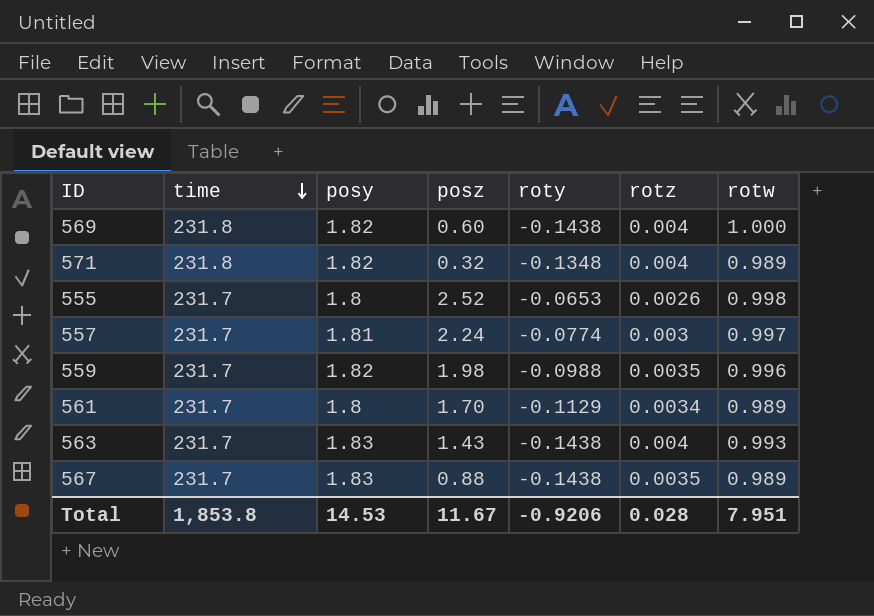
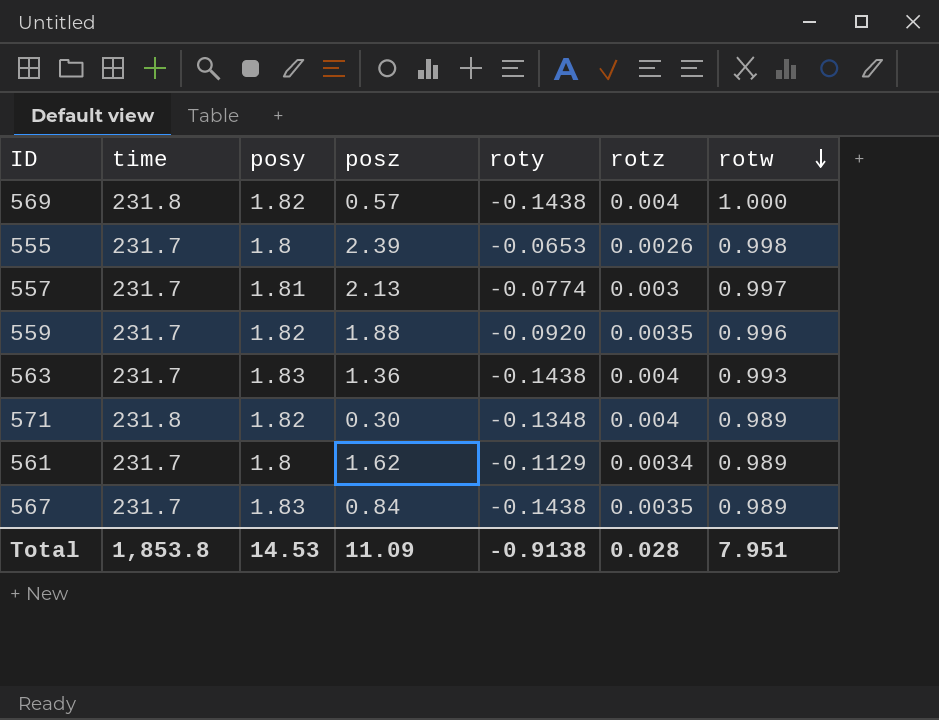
row order: time descending -> rotw descending
569 | posz: 0.60 -> 0.57
555 | posz: 2.52 -> 2.39
557 | posz: 2.24 -> 2.13
559 | posz: 1.98 -> 1.88
559 | roty: -0.0988 -> -0.0920
563 | posz: 1.43 -> 1.36
571 | posz: 0.32 -> 0.30
561 | posz: 1.70 -> 1.62
567 | posz: 0.88 -> 0.84
Total | posz: 11.67 -> 11.09
Total | roty: -0.9206 -> -0.9138

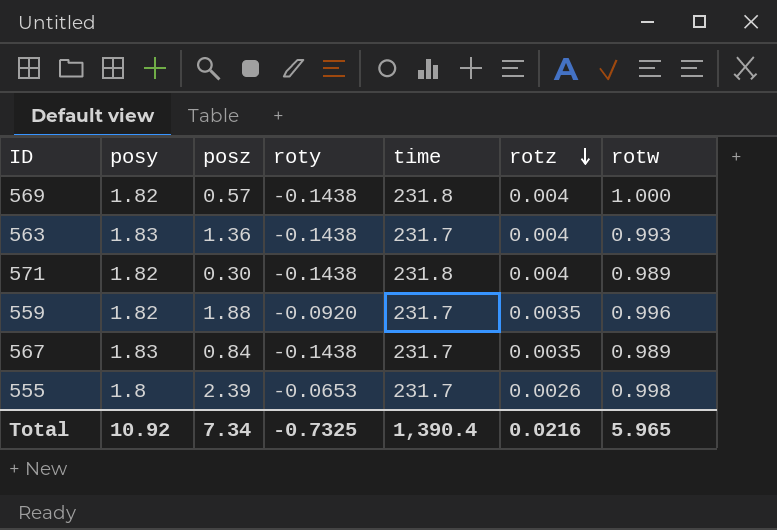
row order: rotw descending -> rotz descending
column time | position: 2 -> 5
row 557: 231.7 | 1.81 | 2.13 | -0.0774 | 0.003 | 0.997 -> none
row 561: 231.7 | 1.8 | 1.62 | -0.1129 | 0.0034 | 0.989 -> none
571 | roty: -0.1348 -> -0.1438
Total | posy: 14.53 -> 10.92
Total | posz: 11.09 -> 7.34
Total | roty: -0.9138 -> -0.7325
Total | time: 1,853.8 -> 1,390.4
Total | rotz: 0.028 -> 0.0216
Total | rotw: 7.951 -> 5.965

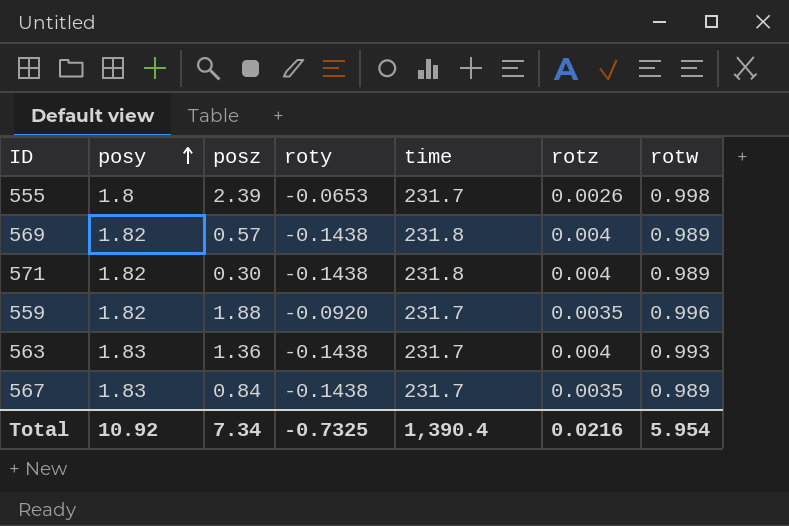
row order: rotz descending -> posy ascending
569 | rotw: 1.000 -> 0.989
Total | rotw: 5.965 -> 5.954

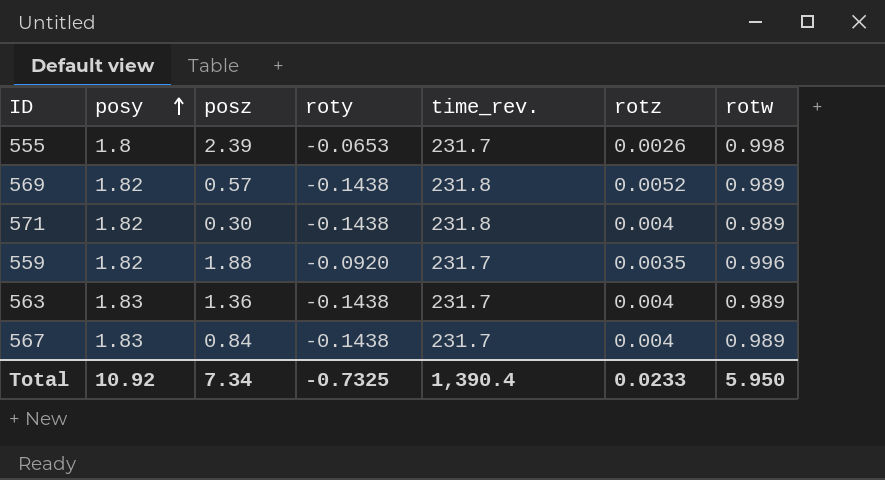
column name: time -> time_rev.
569 | rotz: 0.004 -> 0.0052
563 | rotw: 0.993 -> 0.989
567 | rotz: 0.0035 -> 0.004
Total | rotz: 0.0216 -> 0.0233
Total | rotw: 5.954 -> 5.950

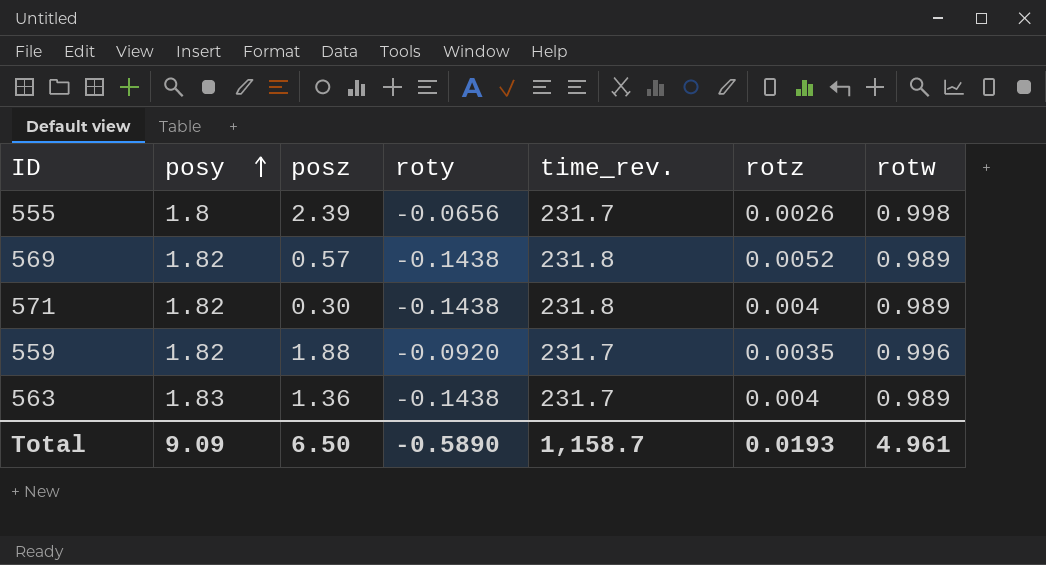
row 567: 1.83 | 0.84 | -0.1438 | 231.7 | 0.004 | 0.989 -> none
555 | roty: -0.0653 -> -0.0656
Total | posy: 10.92 -> 9.09
Total | posz: 7.34 -> 6.50
Total | roty: -0.7325 -> -0.5890
Total | time_rev.: 1,390.4 -> 1,158.7
Total | rotz: 0.0233 -> 0.0193
Total | rotw: 5.950 -> 4.961

